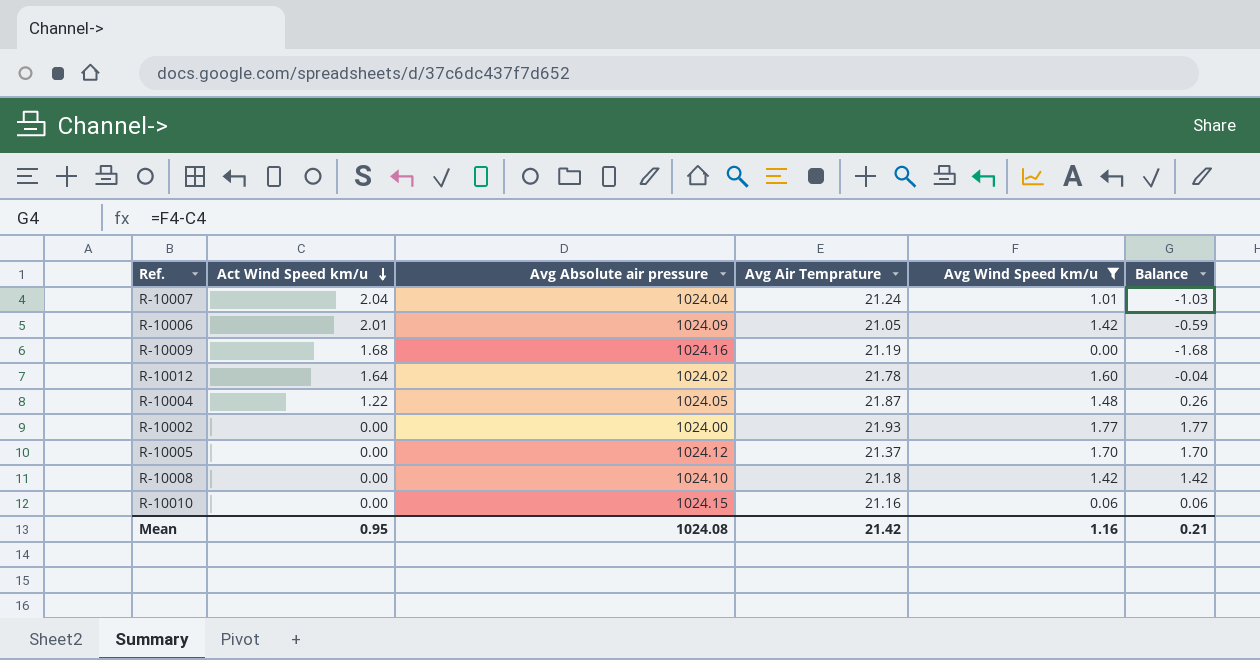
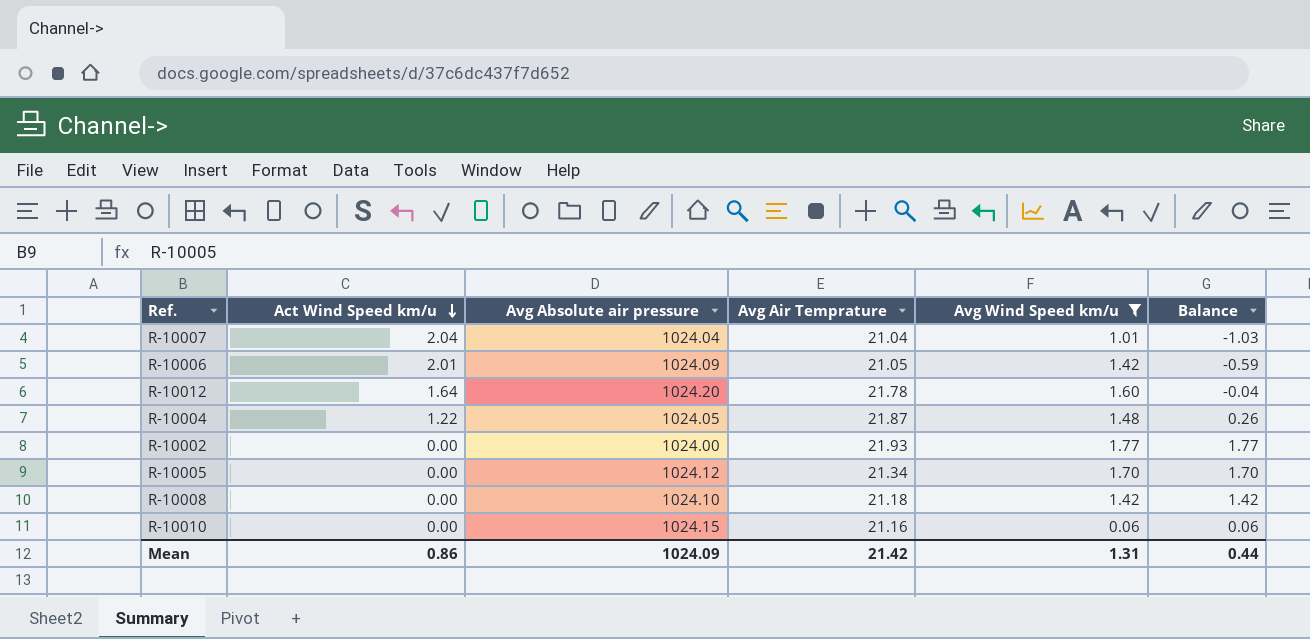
row R-10009: 1.68 | 1024.16 | 21.19 | 0.00 | -1.68 -> none
R-10007 | Avg Air Temprature: 21.24 -> 21.04
R-10012 | Avg Absolute air pressure: 1024.02 -> 1024.20
R-10005 | Avg Air Temprature: 21.37 -> 21.34
Mean | Act Wind Speed km/u: 0.95 -> 0.86
Mean | Avg Absolute air pressure: 1024.08 -> 1024.09
Mean | Avg Wind Speed km/u: 1.16 -> 1.31
Mean | Balance: 0.21 -> 0.44

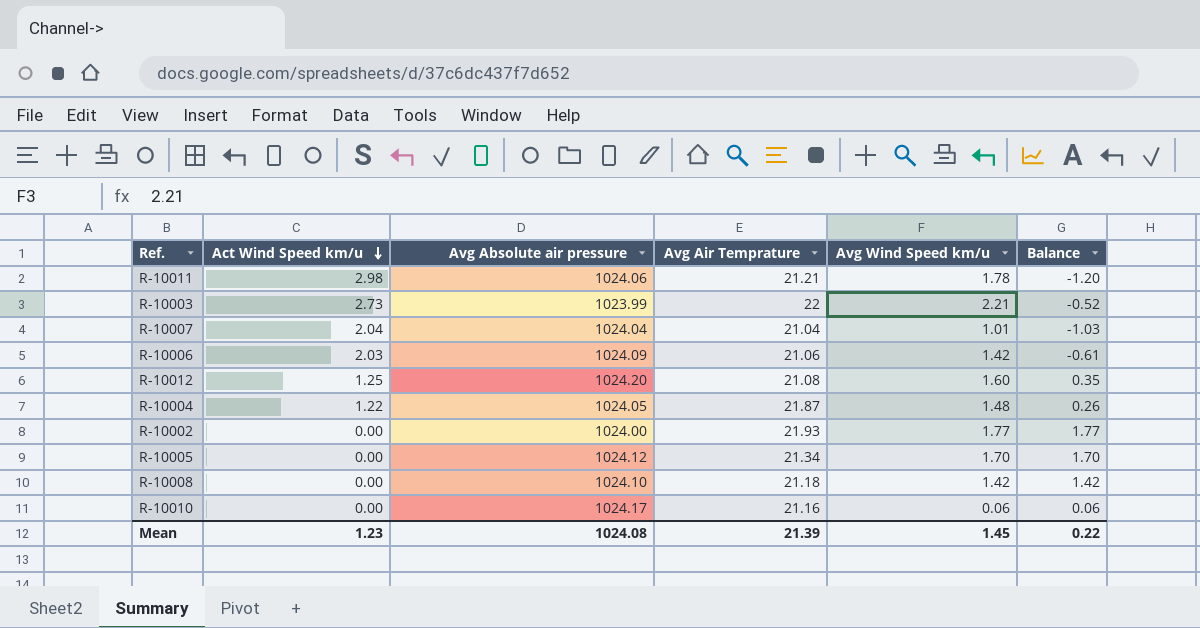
filter: Avg Wind Speed km/u <= 1.77 -> none
R-10006 | Act Wind Speed km/u: 2.01 -> 2.03
R-10006 | Avg Air Temprature: 21.05 -> 21.06
R-10006 | Balance: -0.59 -> -0.61
R-10012 | Act Wind Speed km/u: 1.64 -> 1.25
R-10012 | Avg Air Temprature: 21.78 -> 21.08
R-10012 | Balance: -0.04 -> 0.35
R-10010 | Avg Absolute air pressure: 1024.15 -> 1024.17
Mean | Act Wind Speed km/u: 0.86 -> 1.23
Mean | Avg Absolute air pressure: 1024.09 -> 1024.08
Mean | Avg Air Temprature: 21.42 -> 21.39
Mean | Avg Wind Speed km/u: 1.31 -> 1.45
Mean | Balance: 0.44 -> 0.22

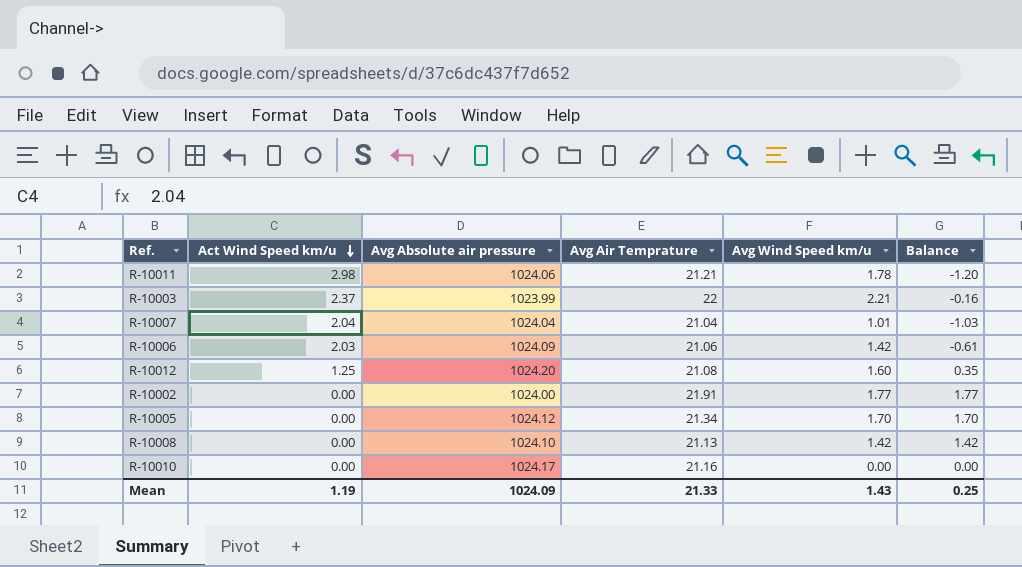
row R-10004: 1.22 | 1024.05 | 21.87 | 1.48 | 0.26 -> none
R-10003 | Act Wind Speed km/u: 2.73 -> 2.37
R-10003 | Balance: -0.52 -> -0.16
R-10002 | Avg Air Temprature: 21.93 -> 21.91
R-10008 | Avg Air Temprature: 21.18 -> 21.13
R-10010 | Avg Wind Speed km/u: 0.06 -> 0.00
R-10010 | Balance: 0.06 -> 0.00
Mean | Act Wind Speed km/u: 1.23 -> 1.19
Mean | Avg Absolute air pressure: 1024.08 -> 1024.09
Mean | Avg Air Temprature: 21.39 -> 21.33
Mean | Avg Wind Speed km/u: 1.45 -> 1.43
Mean | Balance: 0.22 -> 0.25

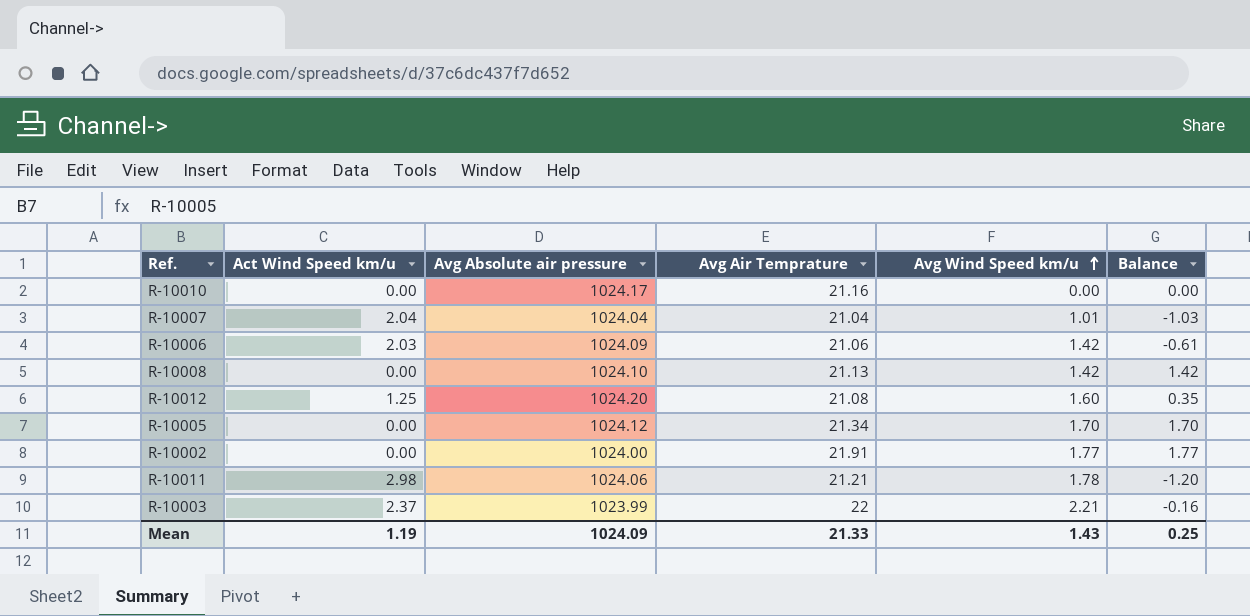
row order: Act Wind Speed km/u descending -> Avg Wind Speed km/u ascending

